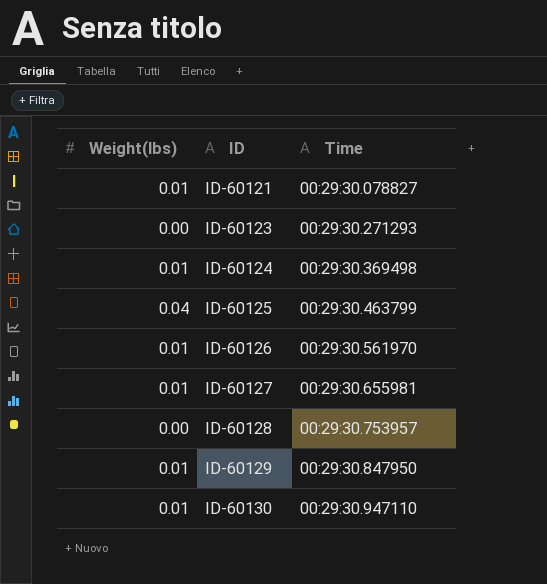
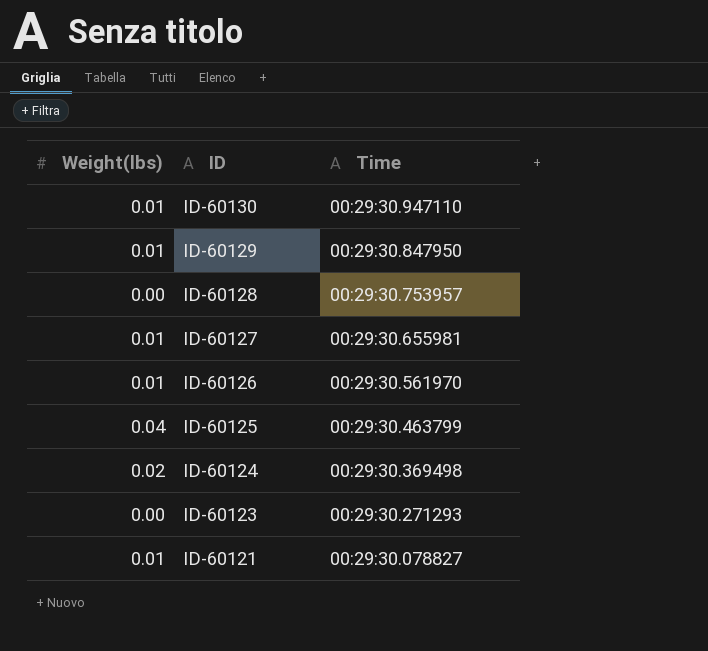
row order: ID ascending -> ID descending
ID-60124 | Weight(lbs): 0.01 -> 0.02

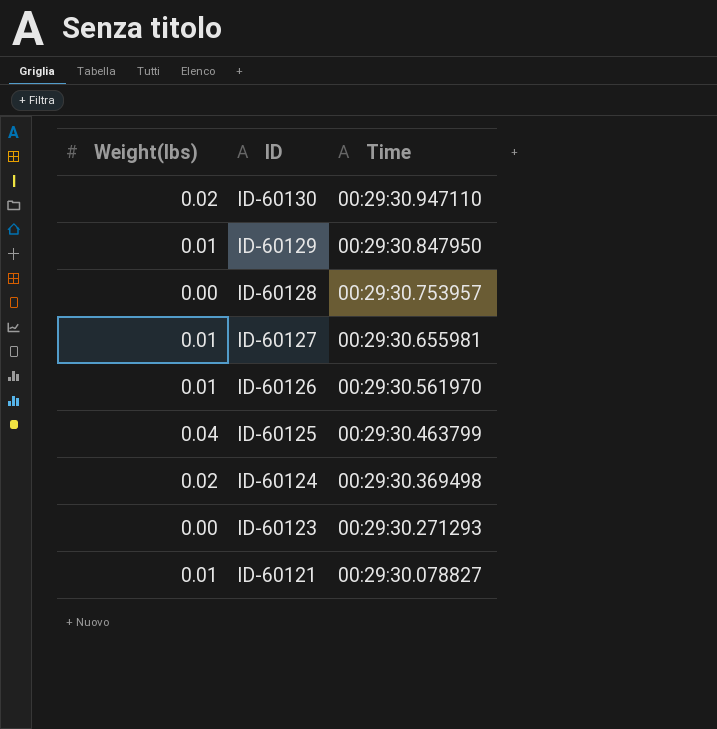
ID-60130 | Weight(lbs): 0.01 -> 0.02

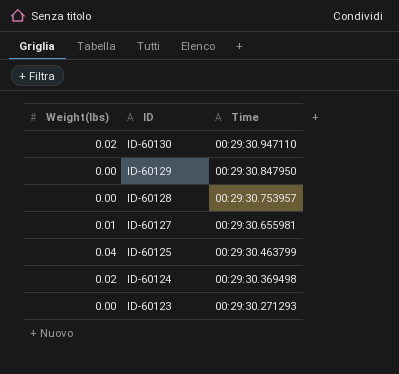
row ID-60126: 0.01 | 00:29:30.561970 -> none
row ID-60121: 0.01 | 00:29:30.078827 -> none
ID-60129 | Weight(lbs): 0.01 -> 0.00

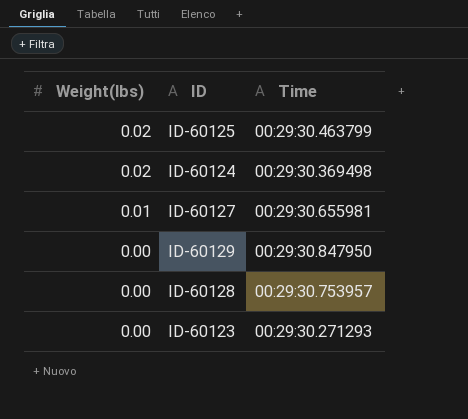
row order: ID descending -> Weight(lbs) descending
row ID-60130: 0.02 | 00:29:30.947110 -> none
ID-60125 | Weight(lbs): 0.04 -> 0.02

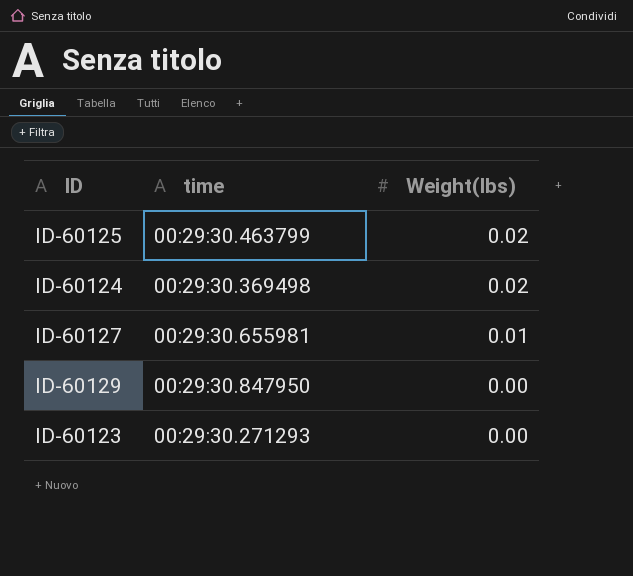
column name: Time -> time
column Weight(lbs) | position: 1 -> 3
row ID-60128: 0.00 | 00:29:30.753957 -> none

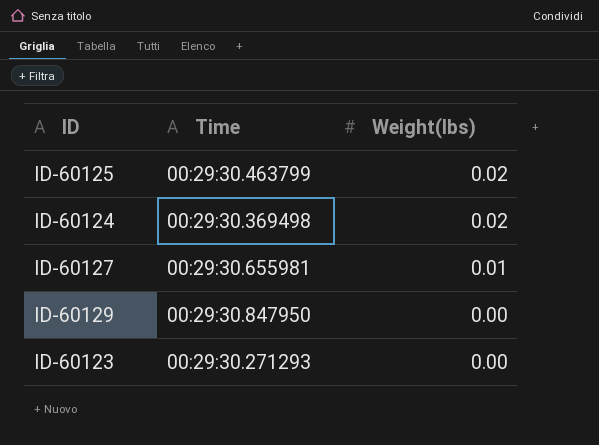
column name: time -> Time

